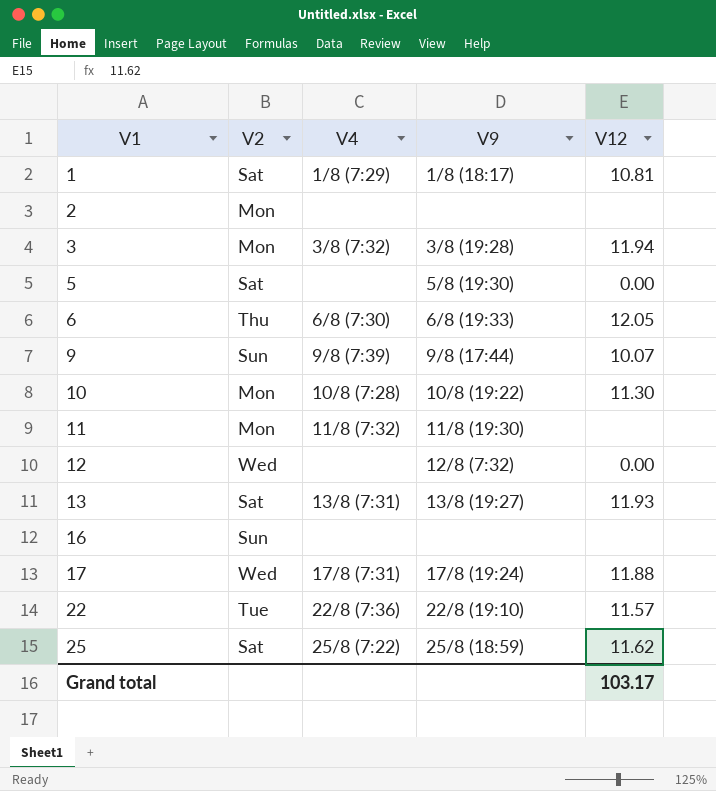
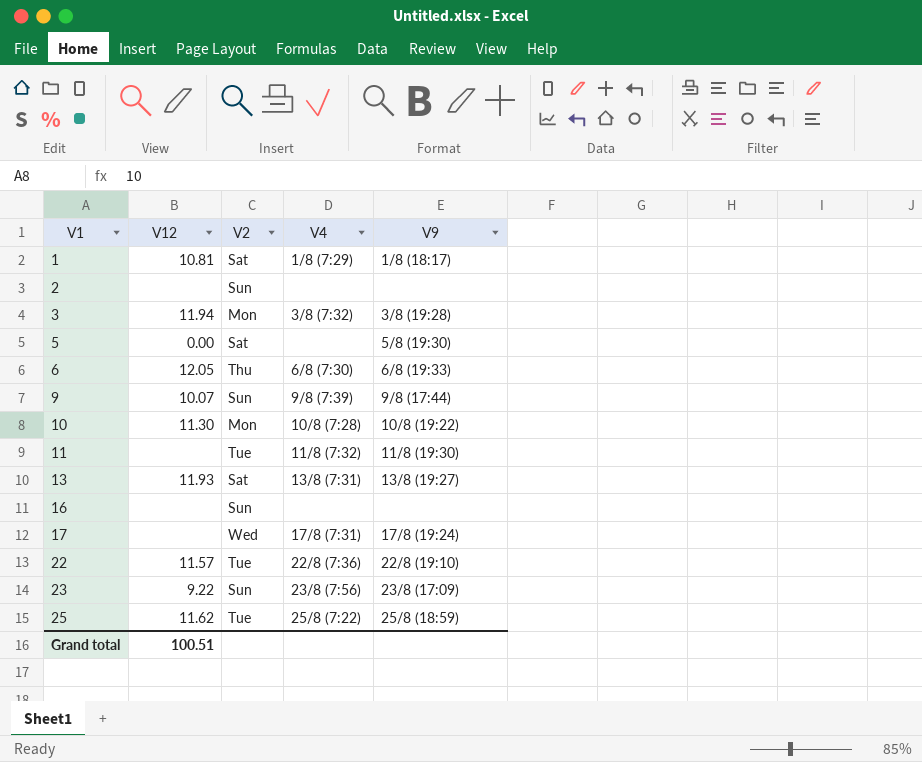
column V12 | position: 5 -> 2
row 12: Wed | none | 12/8 (7:32) | 0.00 -> none
2 | V2: Mon -> Sun
11 | V2: Mon -> Tue
17 | V12: 11.88 -> none
row 23: none -> 9.22 | Sun | 23/8 (7:56) | 23/8 (17:09)
25 | V2: Sat -> Tue
Grand total | V12: 103.17 -> 100.51

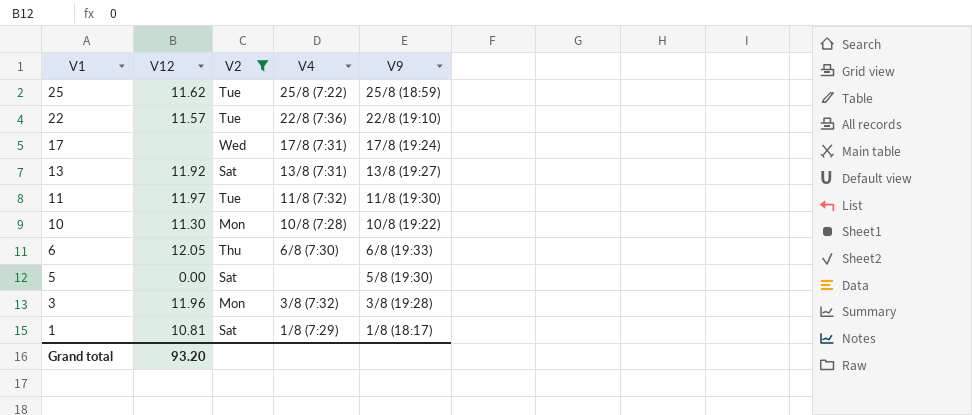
filter: none -> V2 != Sun
row order: V1 ascending -> V1 descending
13 | V12: 11.93 -> 11.92
11 | V12: none -> 11.97
3 | V12: 11.94 -> 11.96
Grand total | V12: 100.51 -> 93.20

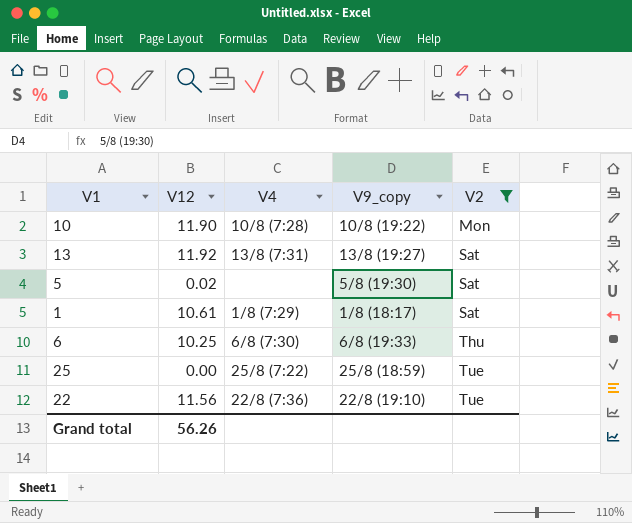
row order: V1 descending -> V2 ascending
column name: V9 -> V9_copy
column V2 | position: 3 -> 5
row 17: none | Wed | 17/8 (7:31) | 17/8 (19:24) -> none
row 11: 11.97 | Tue | 11/8 (7:32) | 11/8 (19:30) -> none
row 3: 11.96 | Mon | 3/8 (7:32) | 3/8 (19:28) -> none
10 | V12: 11.30 -> 11.90
5 | V12: 0.00 -> 0.02
1 | V12: 10.81 -> 10.61
6 | V12: 12.05 -> 10.25
25 | V12: 11.62 -> 0.00
22 | V12: 11.57 -> 11.56
Grand total | V12: 93.20 -> 56.26

